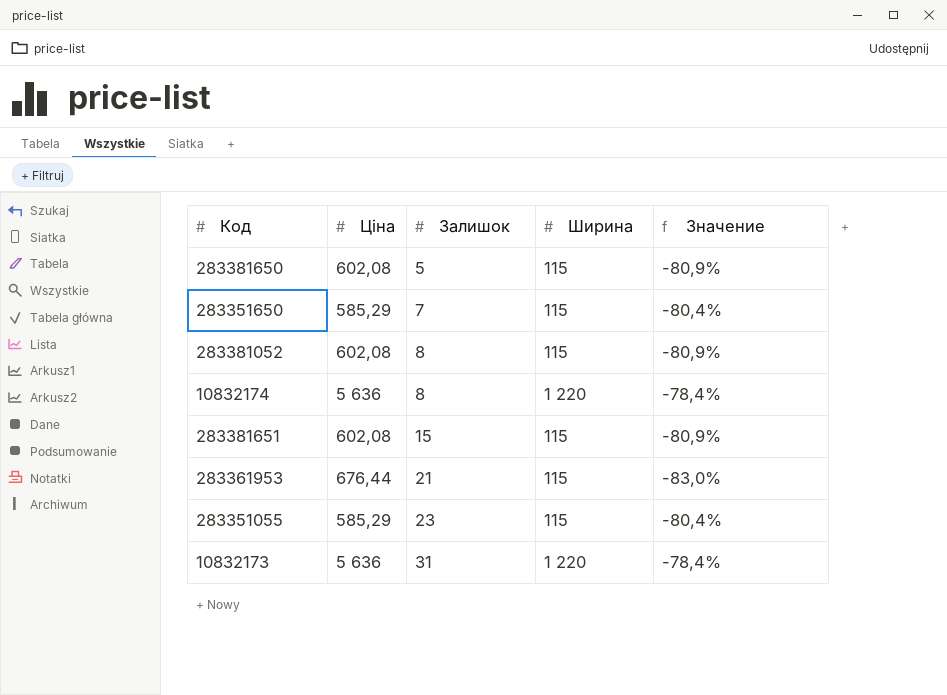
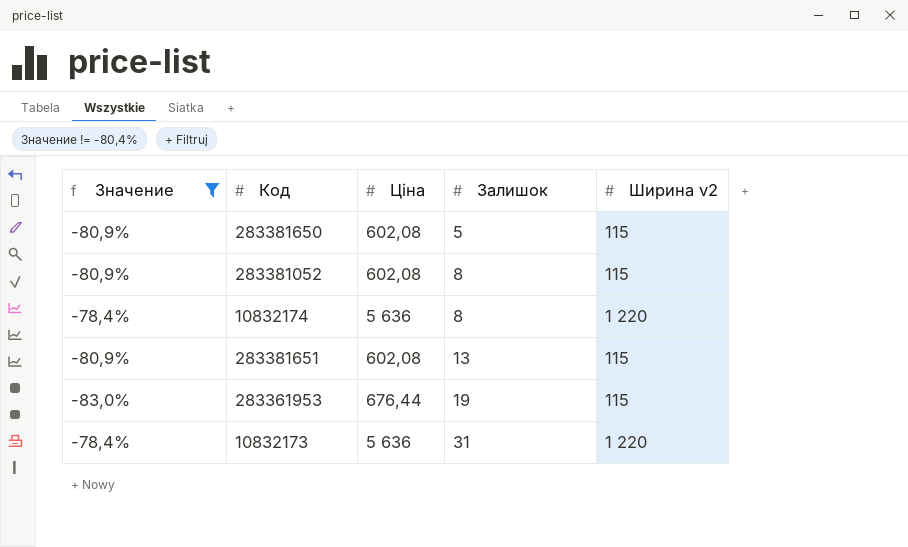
filter: none -> Значение != -80,4%
column Значение | position: 5 -> 1
column name: Ширина -> Ширина v2
283381651 | Залишок: 15 -> 13
283361953 | Залишок: 21 -> 19

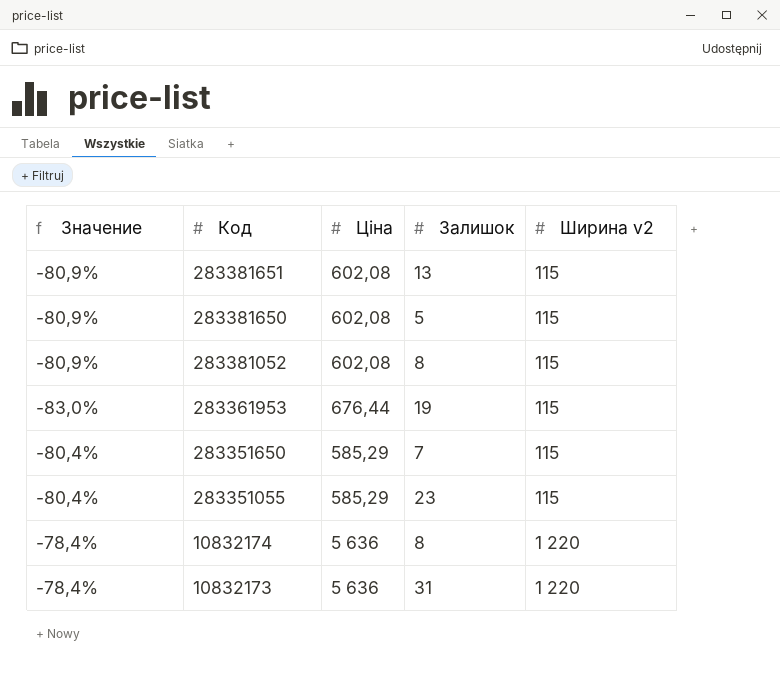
filter: Значение != -80,4% -> none
row order: Залишок ascending -> Код descending

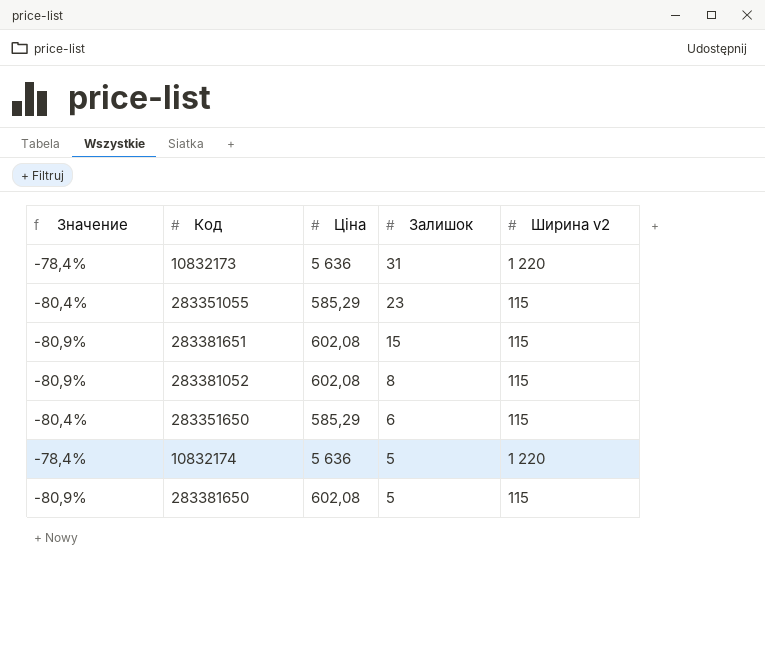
row order: Код descending -> Залишок descending
row 283361953: -83,0% | 676,44 | 19 | 115 -> none
283381651 | Залишок: 13 -> 15
283351650 | Залишок: 7 -> 6
10832174 | Залишок: 8 -> 5

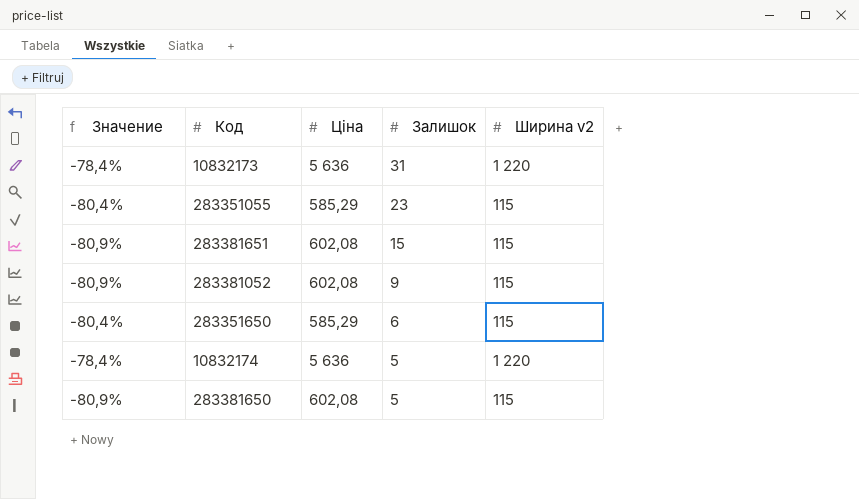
283381052 | Залишок: 8 -> 9

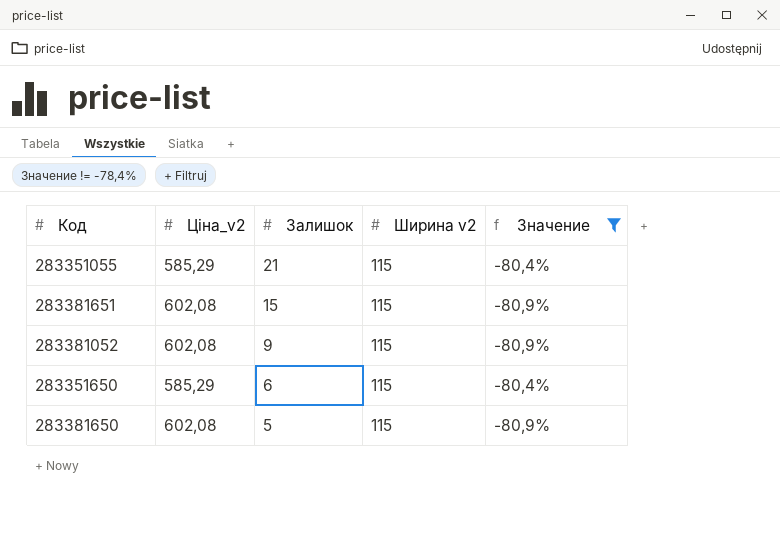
filter: none -> Значение != -78,4%
column name: Ціна -> Ціна_v2
column Значение | position: 1 -> 5
283351055 | Залишок: 23 -> 21

